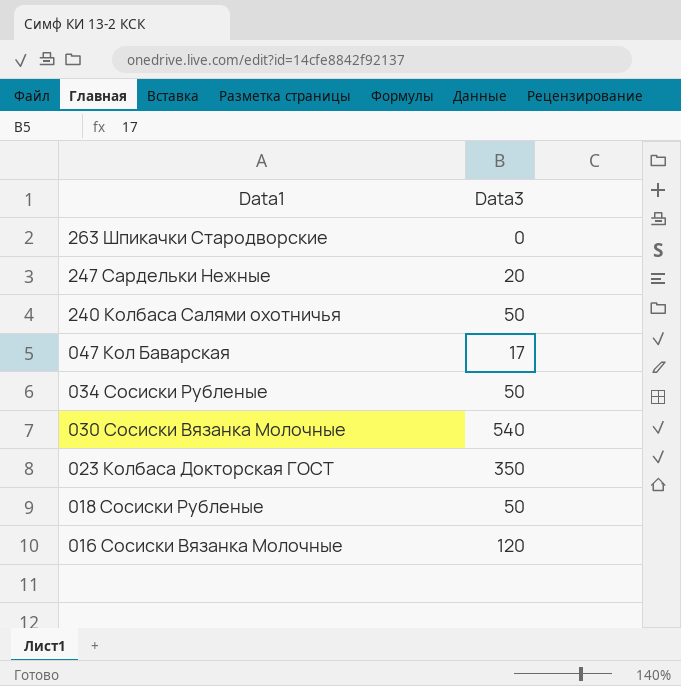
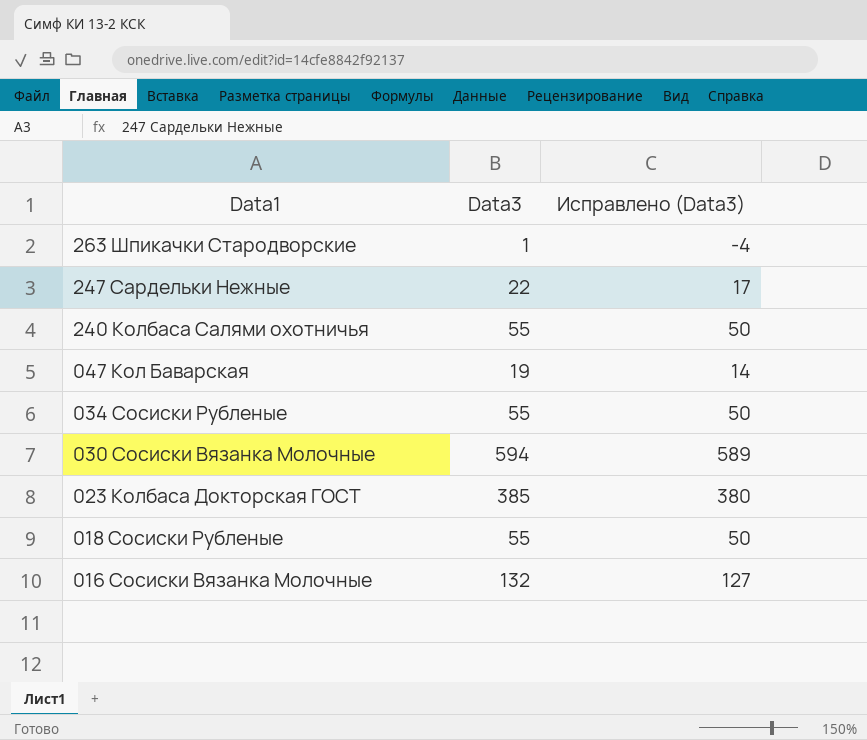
column Исправлено (Data3) | formula: none -> [Data3] - 5
263 Шпикачки Стародворские | Data3: 0 -> 1
247 Сардельки Нежные | Data3: 20 -> 22
240 Колбаса Салями охотничья | Data3: 50 -> 55
047 Кол Баварская | Data3: 17 -> 19
034 Сосиски Рубленые | Data3: 50 -> 55
030 Сосиски Вязанка Молочные | Data3: 540 -> 594
023 Колбаса Докторская ГОСТ | Data3: 350 -> 385
018 Сосиски Рубленые | Data3: 50 -> 55
016 Сосиски Вязанка Молочные | Data3: 120 -> 132

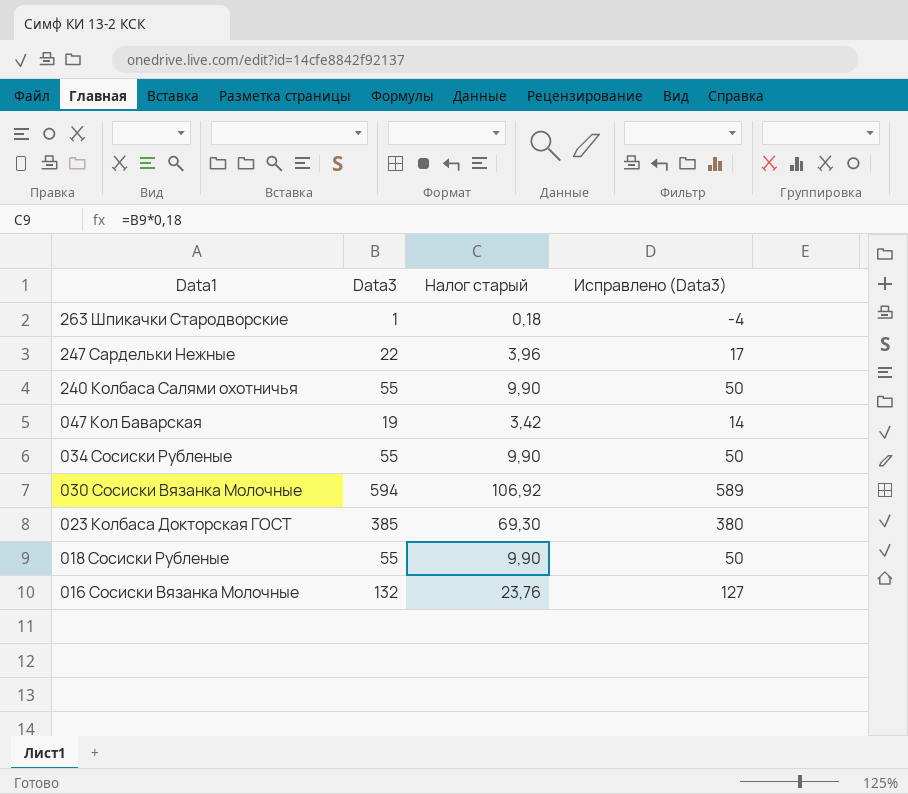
column Налог старый | formula: none -> [Data3] * 0,18

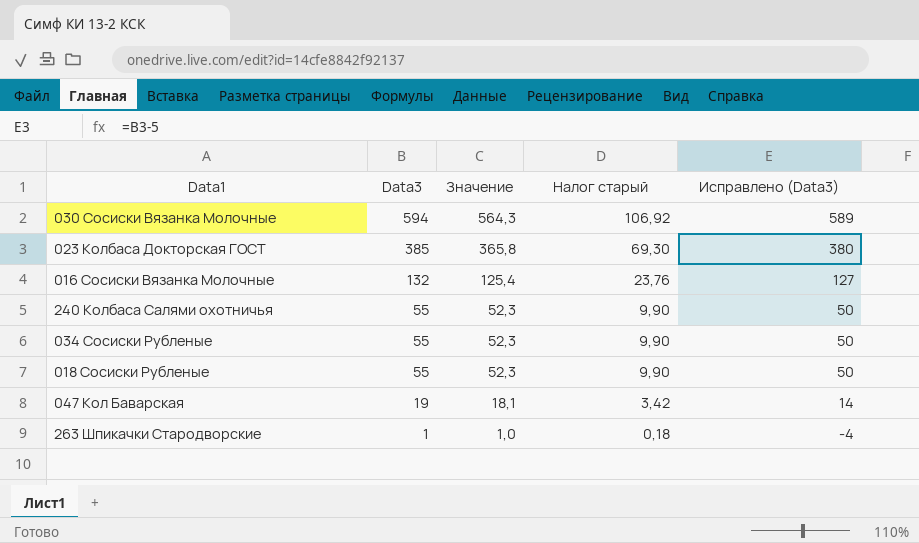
row order: Data1 descending -> Data3 descending
column Значение | formula: none -> [Data3] * 0,95
row 247 Сардельки Нежные: 22 | 3,96 | 17 -> none

